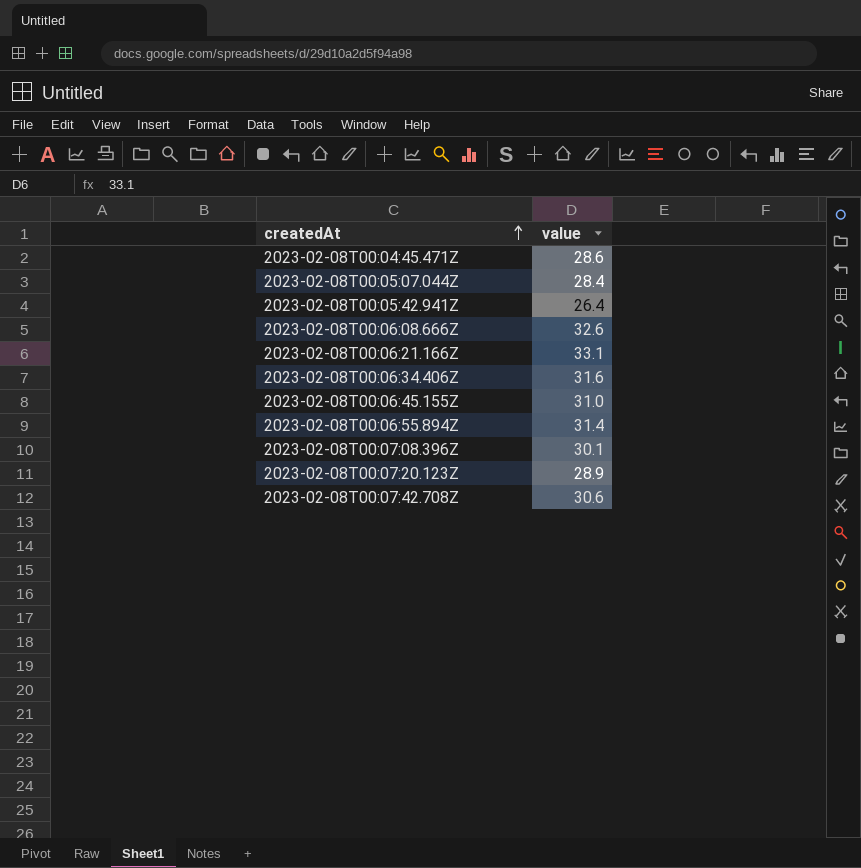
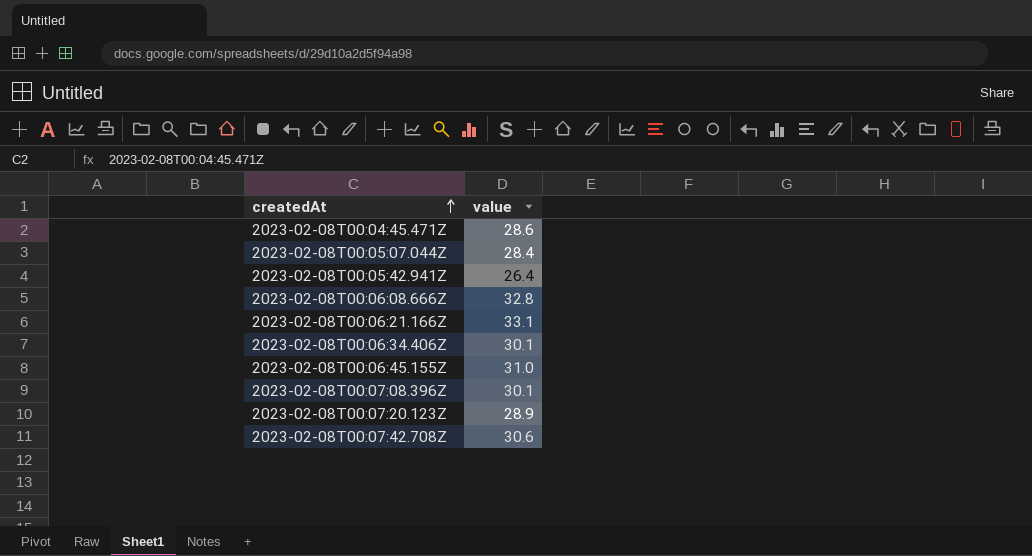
row 2023-02-08T00:06:55.894Z: 31.4 -> none
2023-02-08T00:06:08.666Z | value: 32.6 -> 32.8
2023-02-08T00:06:34.406Z | value: 31.6 -> 30.1

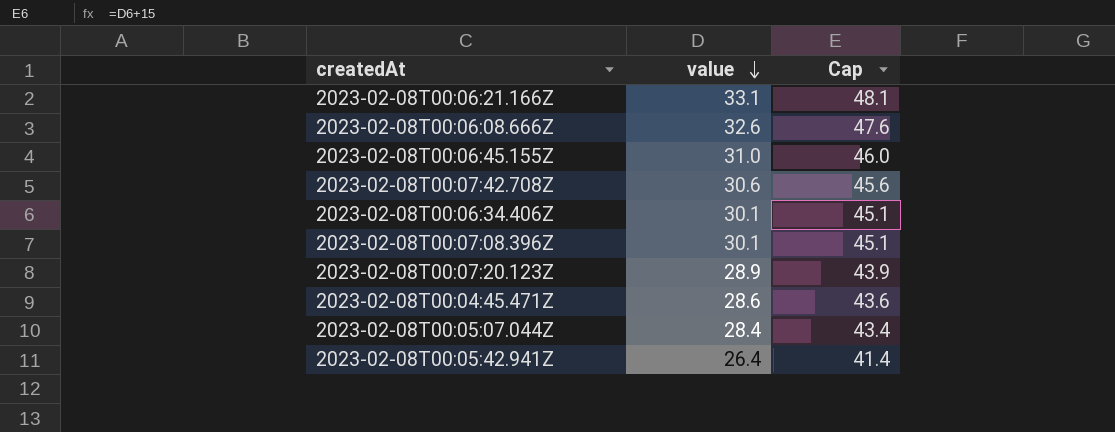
row order: createdAt ascending -> value descending
column Cap | formula: none -> [value] + 15
2023-02-08T00:06:08.666Z | value: 32.8 -> 32.6

